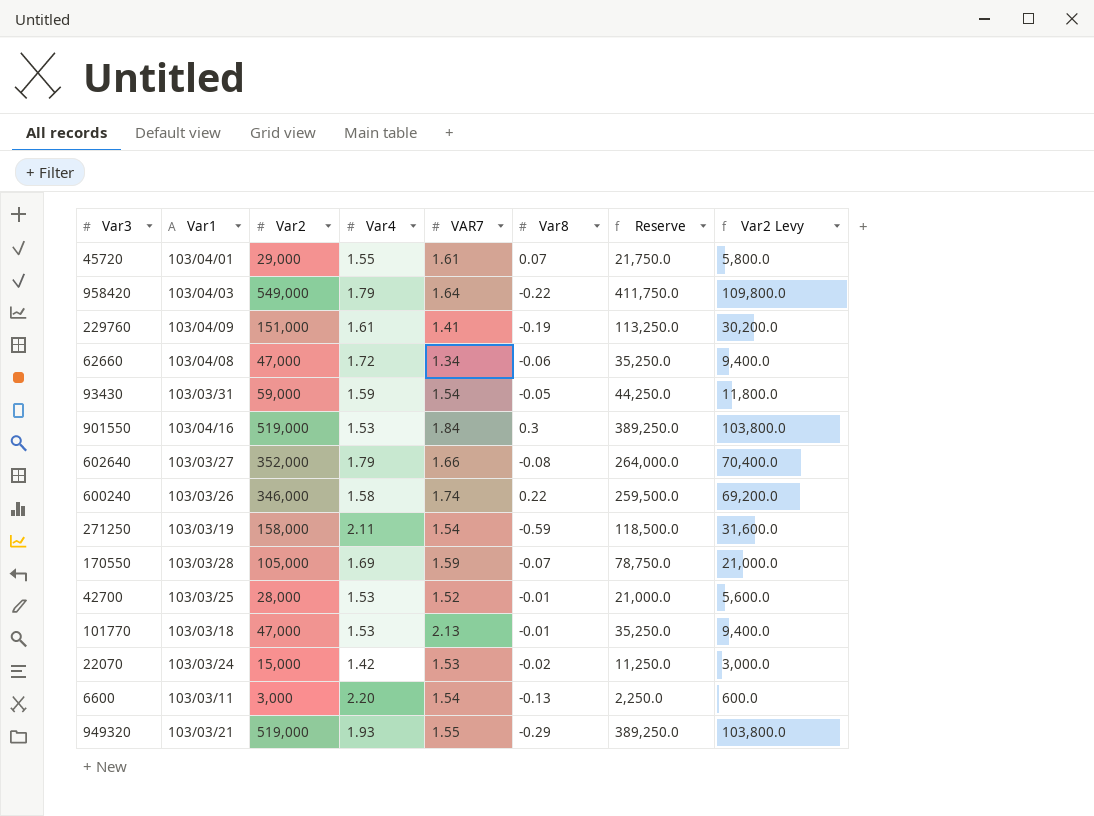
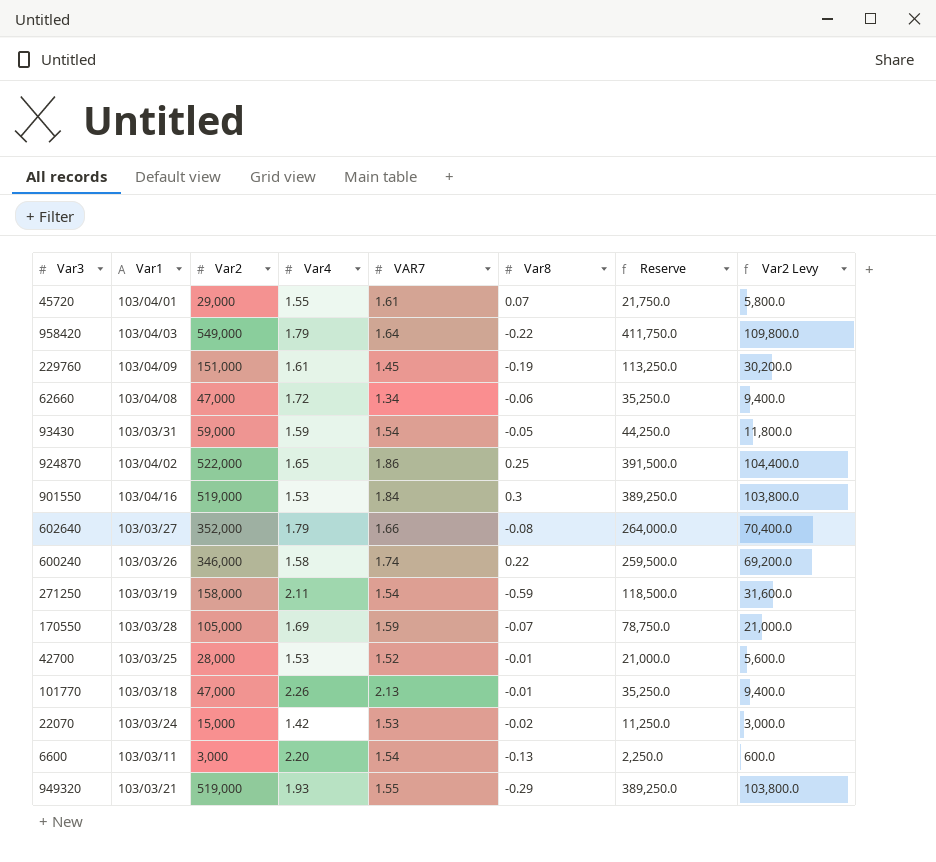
229760 | VAR7: 1.41 -> 1.45
row 924870: none -> 103/04/02 | 522,000 | 1.65 | 1.86 | 0.25 | 391,500.0 | 104,400.0
101770 | Var4: 1.53 -> 2.26

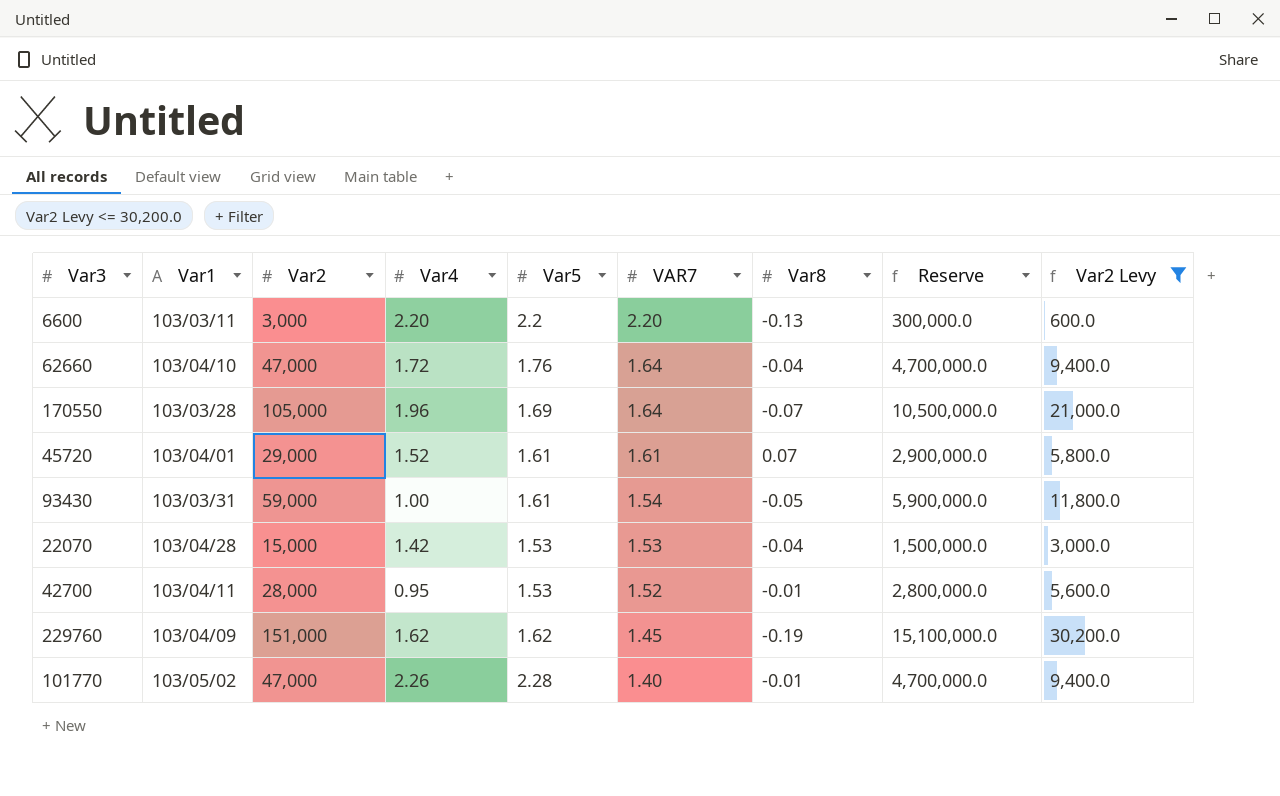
filter: none -> Var2 Levy <= 30,200.0
row order: none -> VAR7 descending
column Var5 | position: none -> 5
column Reserve | formula: [Var2] * 0.75 -> [Var2] * 100
6600 | VAR7: 1.54 -> 2.20
62660 | Var1: 103/04/08 -> 103/04/10
62660 | VAR7: 1.34 -> 1.64
62660 | Var8: -0.06 -> -0.04
170550 | Var4: 1.69 -> 1.96
170550 | VAR7: 1.59 -> 1.64
45720 | Var4: 1.55 -> 1.52
93430 | Var4: 1.59 -> 1.00
22070 | Var1: 103/03/24 -> 103/04/28
22070 | Var8: -0.02 -> -0.04
42700 | Var1: 103/03/25 -> 103/04/11
42700 | Var4: 1.53 -> 0.95
229760 | Var4: 1.61 -> 1.62
101770 | Var1: 103/03/18 -> 103/05/02
101770 | VAR7: 2.13 -> 1.40

